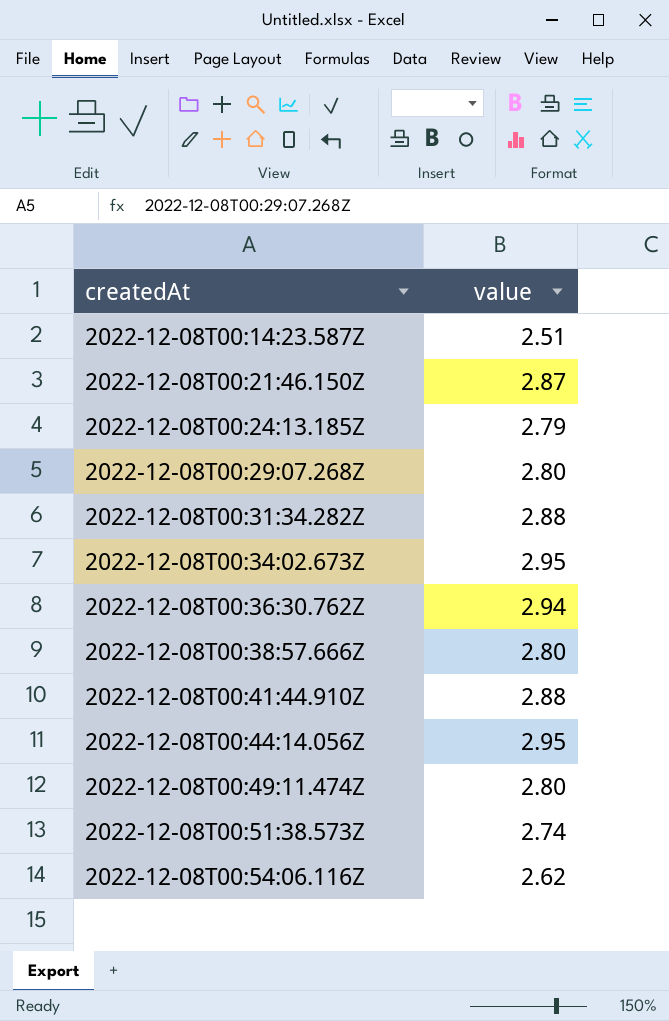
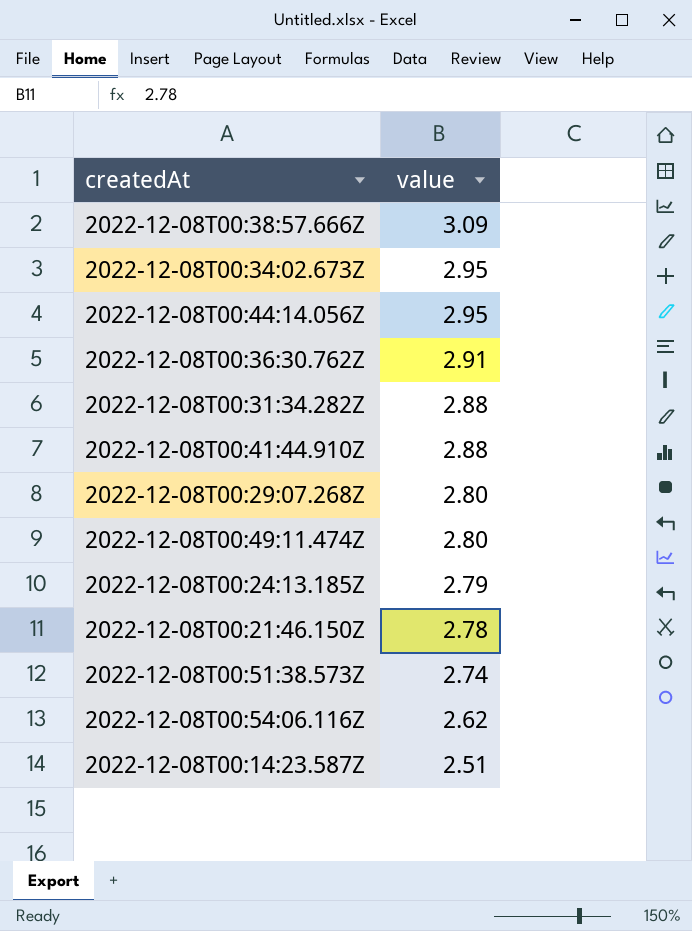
row order: createdAt ascending -> value descending
2022-12-08T00:38:57.666Z | value: 2.80 -> 3.09
2022-12-08T00:36:30.762Z | value: 2.94 -> 2.91
2022-12-08T00:21:46.150Z | value: 2.87 -> 2.78

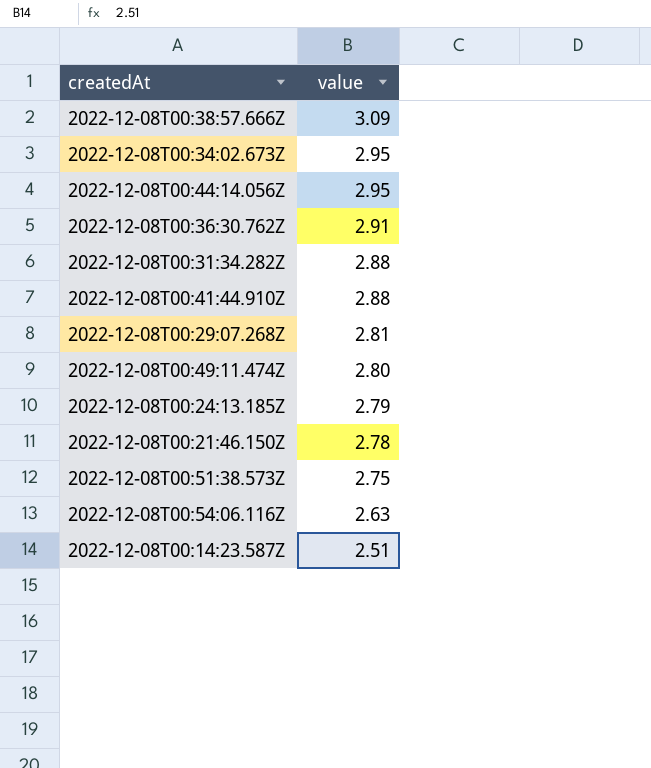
2022-12-08T00:29:07.268Z | value: 2.80 -> 2.81
2022-12-08T00:51:38.573Z | value: 2.74 -> 2.75
2022-12-08T00:54:06.116Z | value: 2.62 -> 2.63

